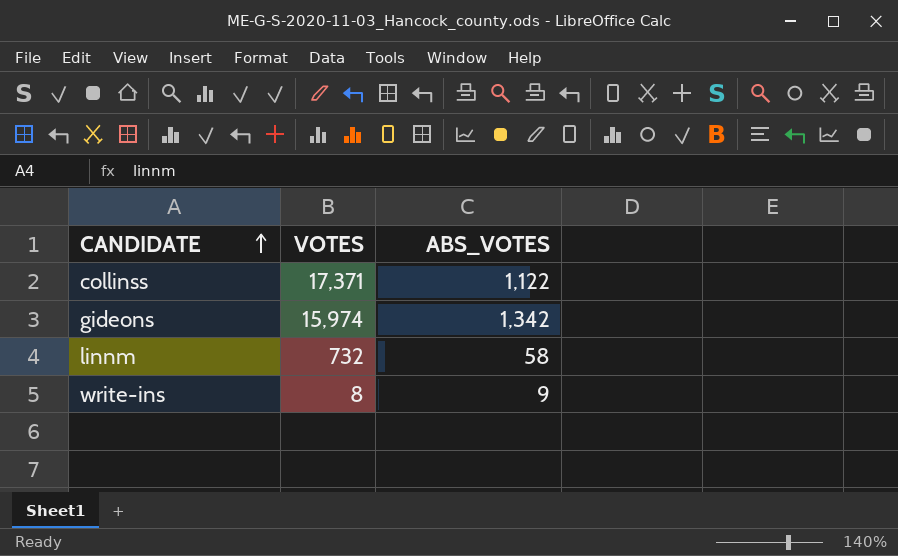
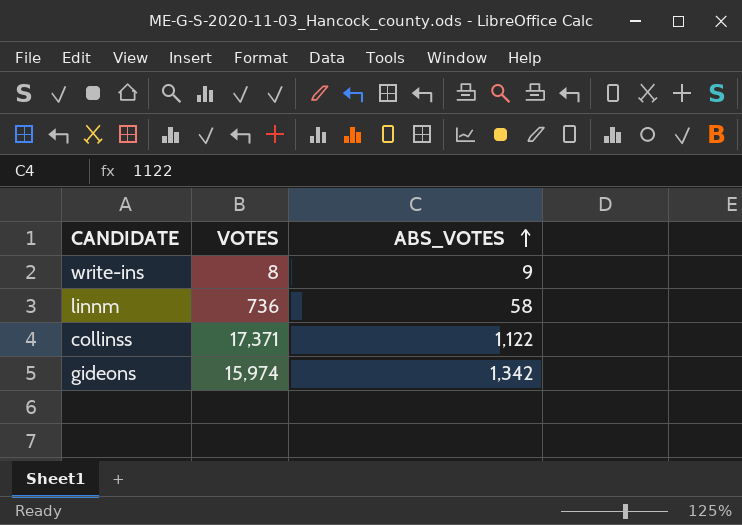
row order: CANDIDATE ascending -> ABS_VOTES ascending
linnm | VOTES: 732 -> 736

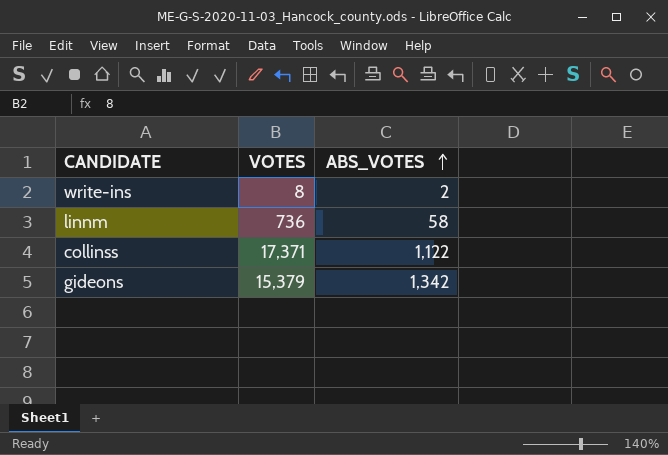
write-ins | ABS_VOTES: 9 -> 2
gideons | VOTES: 15,974 -> 15,379

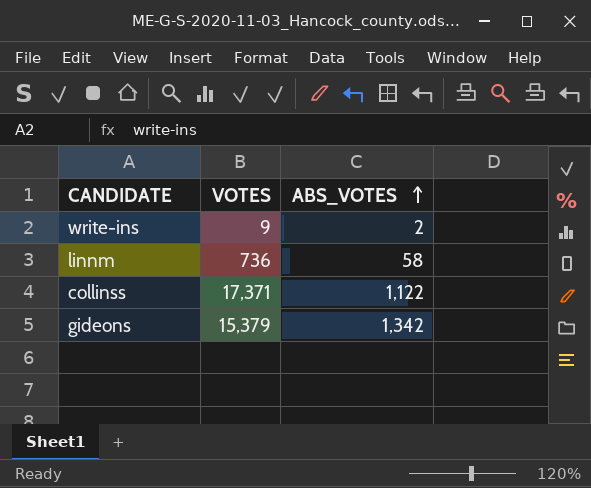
write-ins | VOTES: 8 -> 9

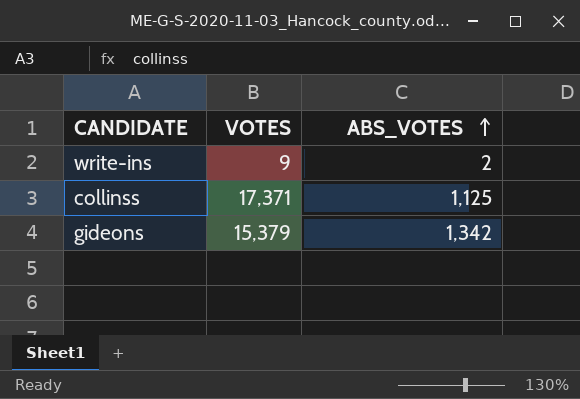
row linnm: 736 | 58 -> none
collinss | ABS_VOTES: 1,122 -> 1,125

